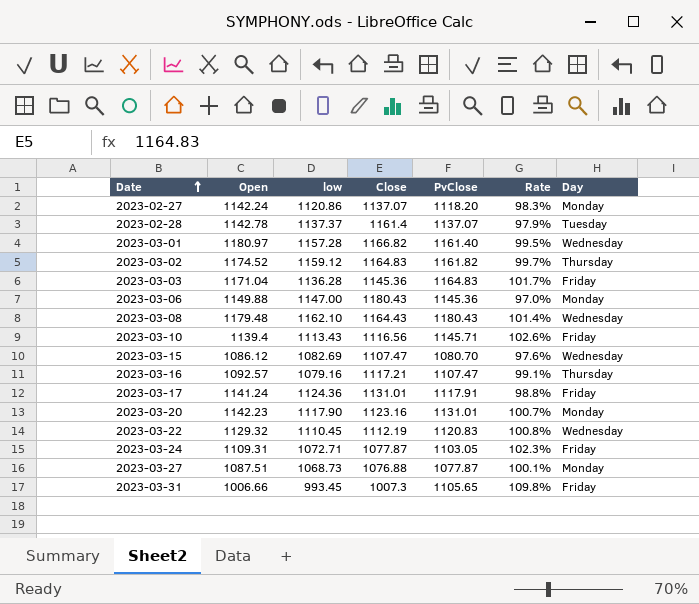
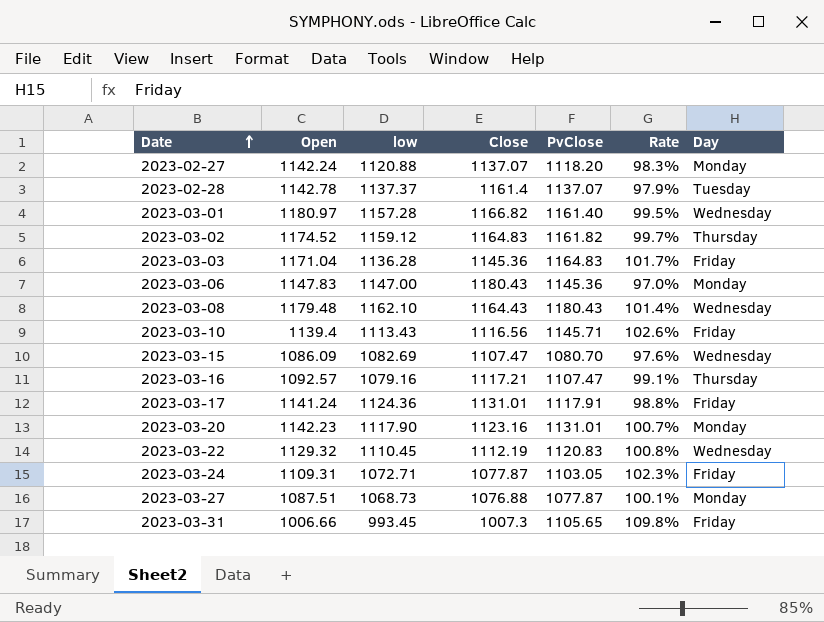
2023-02-27 | low: 1120.86 -> 1120.88
2023-03-06 | Open: 1149.88 -> 1147.83
2023-03-15 | Open: 1086.12 -> 1086.09

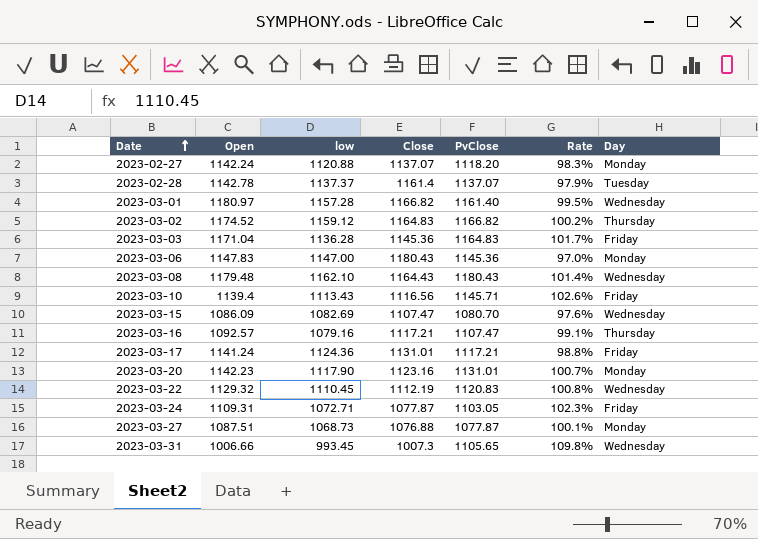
2023-03-02 | PvClose: 1161.82 -> 1166.82
2023-03-02 | Rate: 99.7% -> 100.2%
2023-03-17 | PvClose: 1117.91 -> 1117.21
2023-03-31 | Day: Friday -> Wednesday

